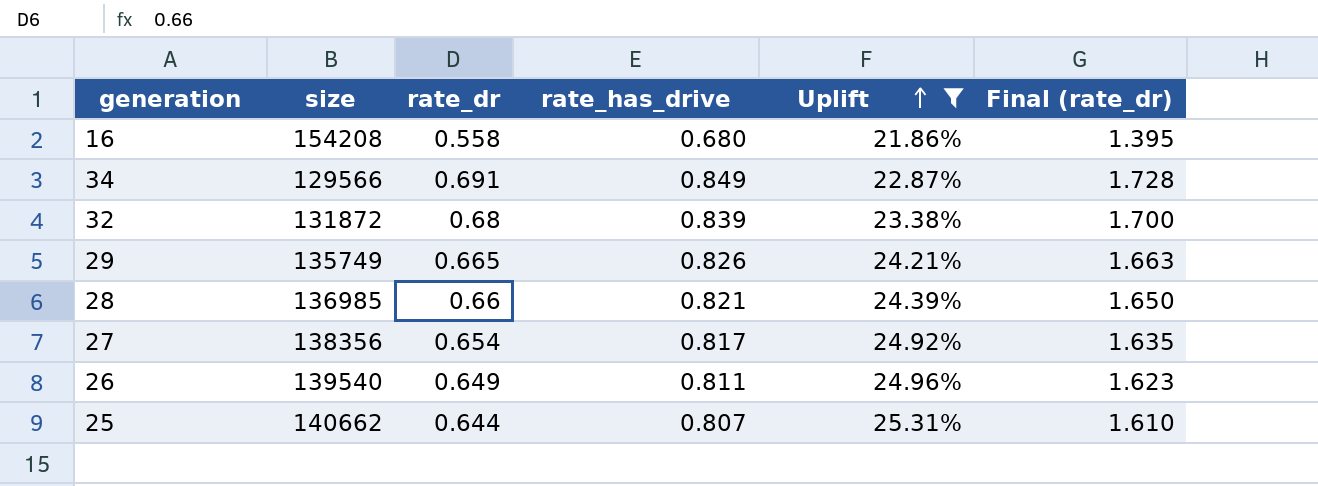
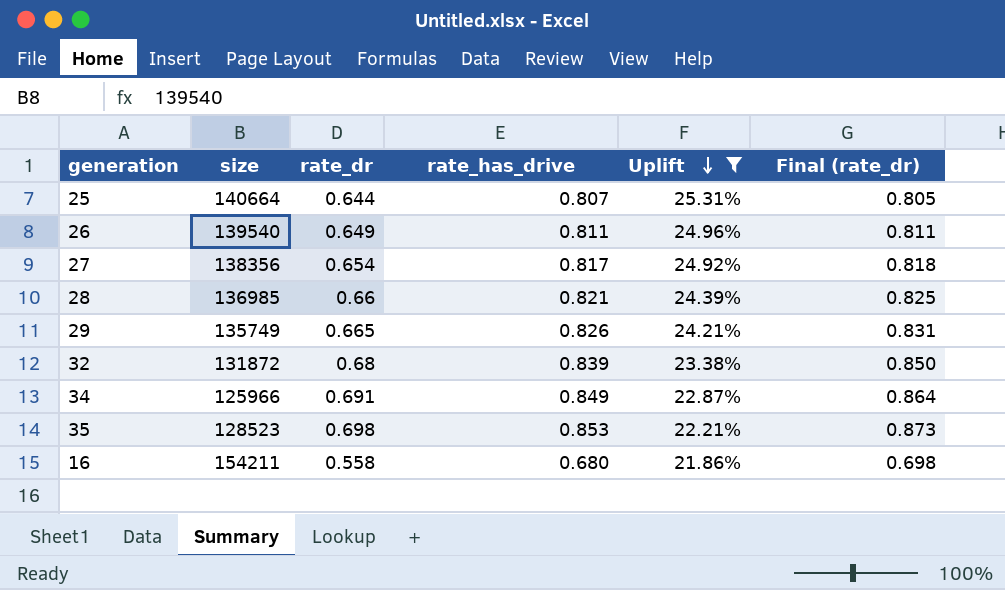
row order: Uplift ascending -> Uplift descending
column Final (rate_dr) | formula: [rate_dr] * 2.5 -> [rate_dr] * 1.25
25 | size: 140662 -> 140664
34 | size: 129566 -> 125966
row 35: none -> 128523 | 0.698 | 0.853 | 22.21% | 0.873
16 | size: 154208 -> 154211

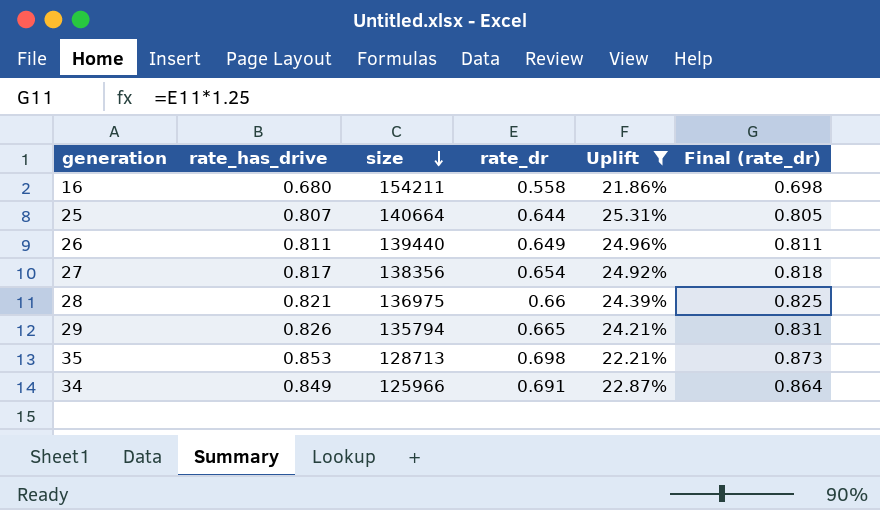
row order: Uplift descending -> size descending
column rate_has_drive | position: 4 -> 2
row 32: 131872 | 0.68 | 0.839 | 23.38% | 0.850 -> none
26 | size: 139540 -> 139440
28 | size: 136985 -> 136975
29 | size: 135749 -> 135794
35 | size: 128523 -> 128713

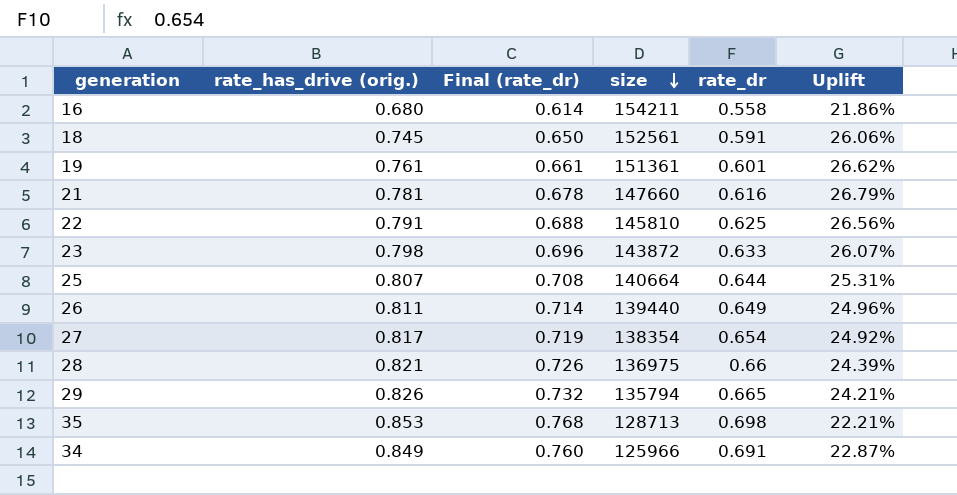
filter: Uplift <= 25.31% -> none
column name: rate_has_drive -> rate_has_drive (orig.)
column Final (rate_dr) | formula: [rate_dr] * 1.25 -> [rate_dr] * 1.1
column Final (rate_dr) | position: 6 -> 3
27 | size: 138356 -> 138354

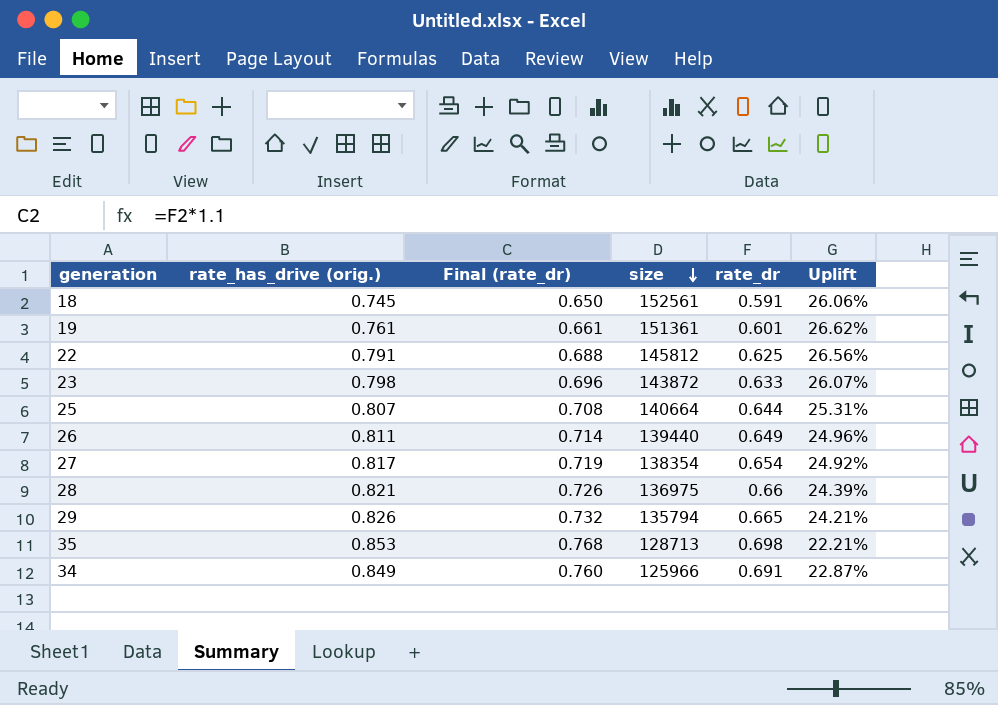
row 16: 0.680 | 0.614 | 154211 | 0.558 | 21.86% -> none
row 21: 0.781 | 0.678 | 147660 | 0.616 | 26.79% -> none
22 | size: 145810 -> 145812

